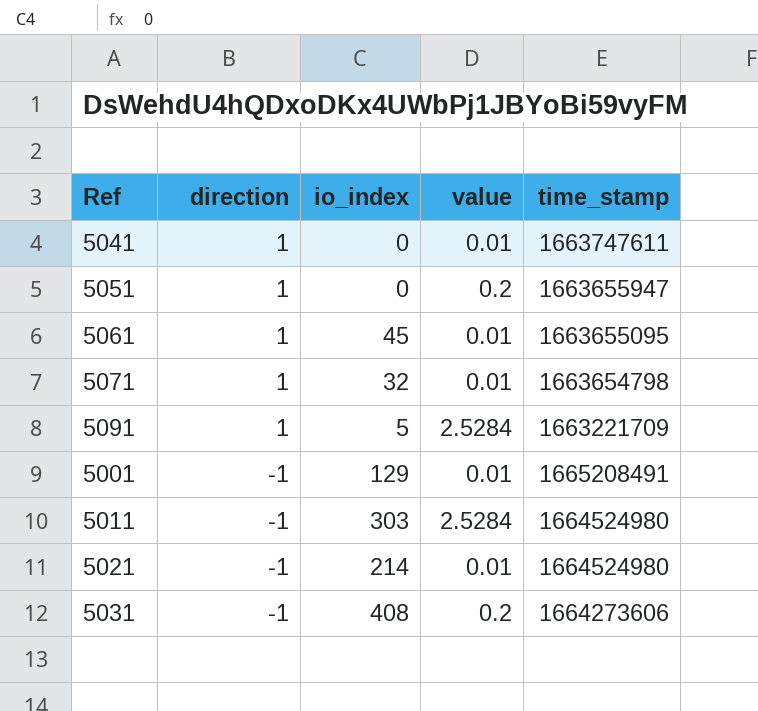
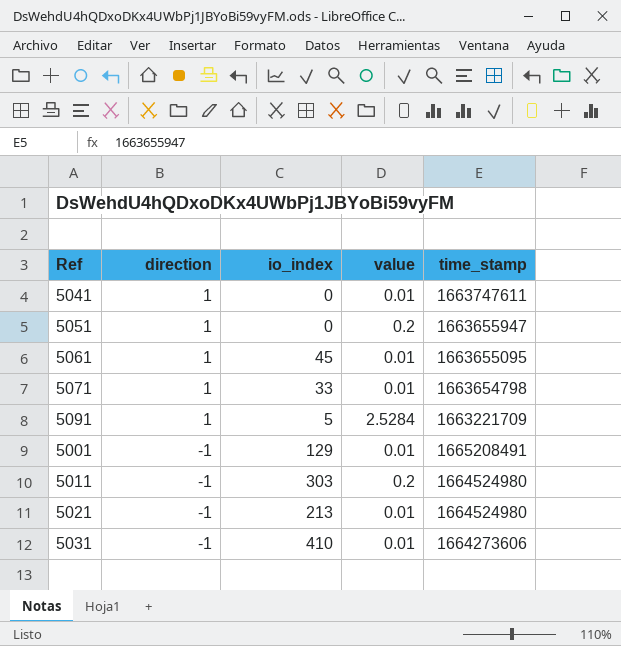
5071 | io_index: 32 -> 33
5011 | value: 2.5284 -> 0.2
5021 | io_index: 214 -> 213
5031 | io_index: 408 -> 410
5031 | value: 0.2 -> 0.01

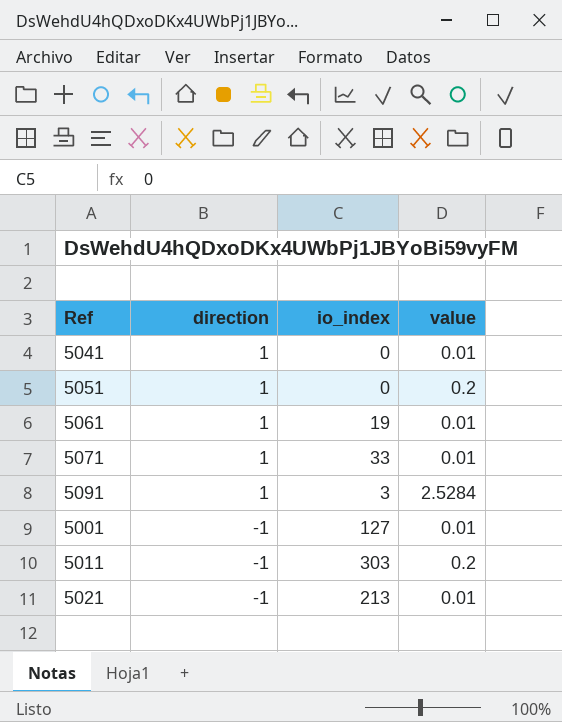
column time_stamp | position: 5 -> none
row 5031: -1 | 410 | 0.01 | 1664273606 -> none
5061 | io_index: 45 -> 19
5091 | io_index: 5 -> 3
5001 | io_index: 129 -> 127

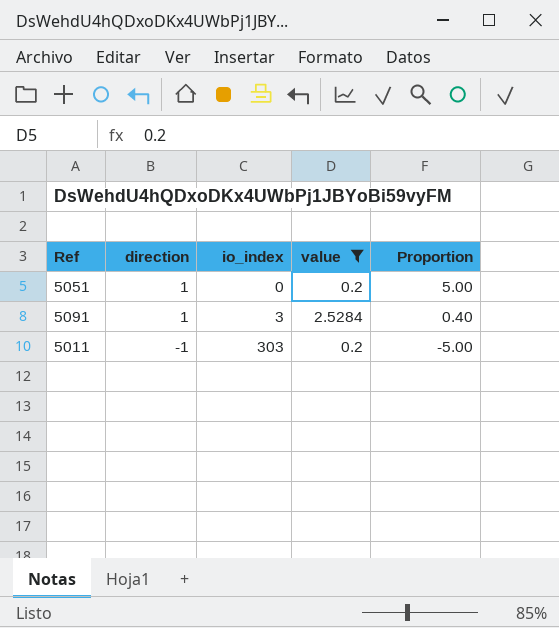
filter: none -> value != 0.01
column Proportion | formula: none -> [direction] / [value]

